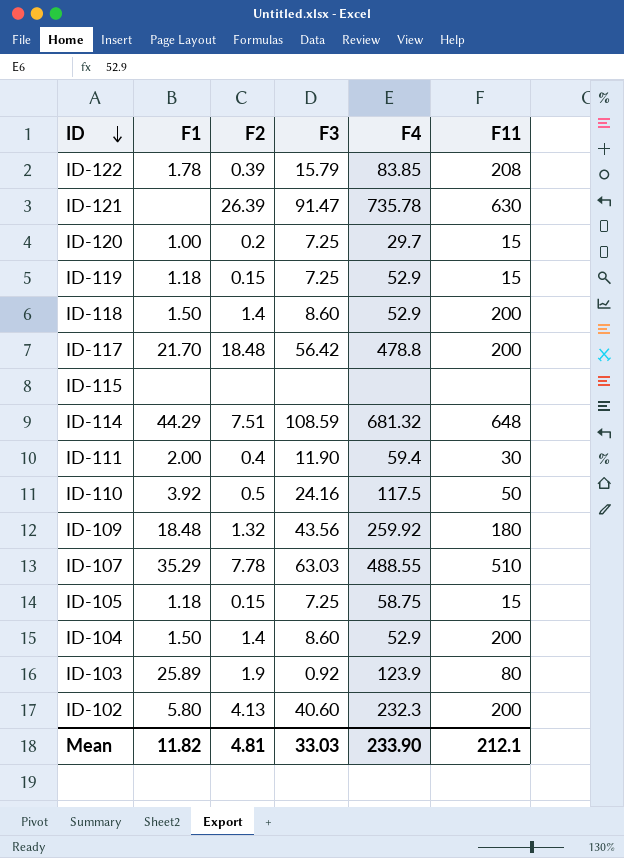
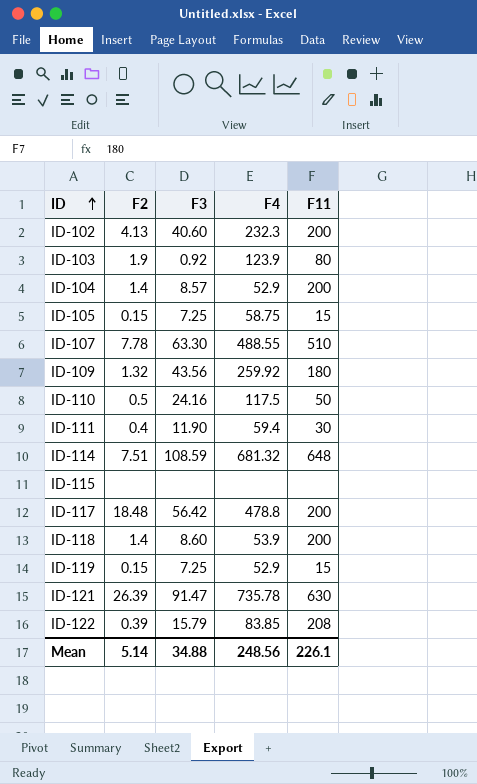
row order: ID descending -> ID ascending
column F1 | position: 2 -> none
row ID-120: 1.00 | 0.2 | 7.25 | 29.7 | 15 -> none
ID-104 | F3: 8.60 -> 8.57
ID-107 | F3: 63.03 -> 63.30
ID-118 | F4: 52.9 -> 53.9
Mean | F2: 4.81 -> 5.14
Mean | F3: 33.03 -> 34.88
Mean | F4: 233.90 -> 248.56
Mean | F11: 212.1 -> 226.1

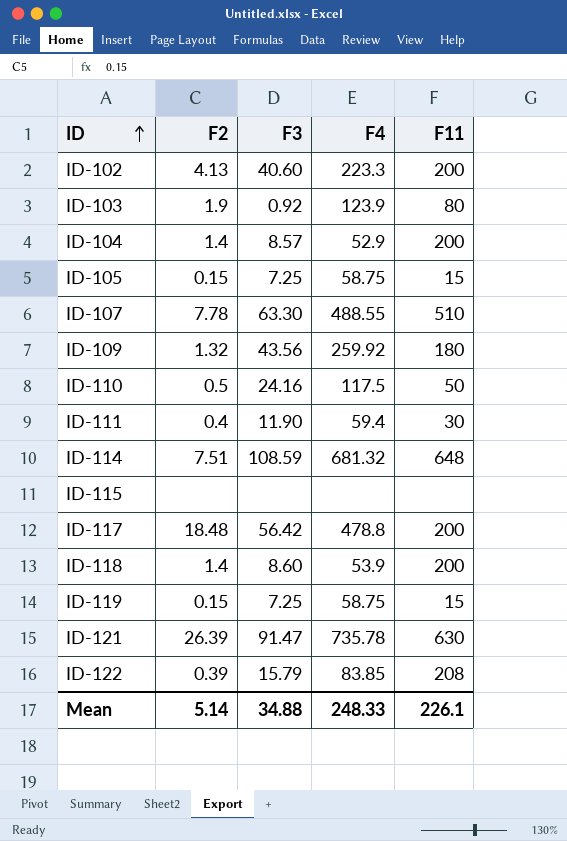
ID-102 | F4: 232.3 -> 223.3
ID-119 | F4: 52.9 -> 58.75
Mean | F4: 248.56 -> 248.33

